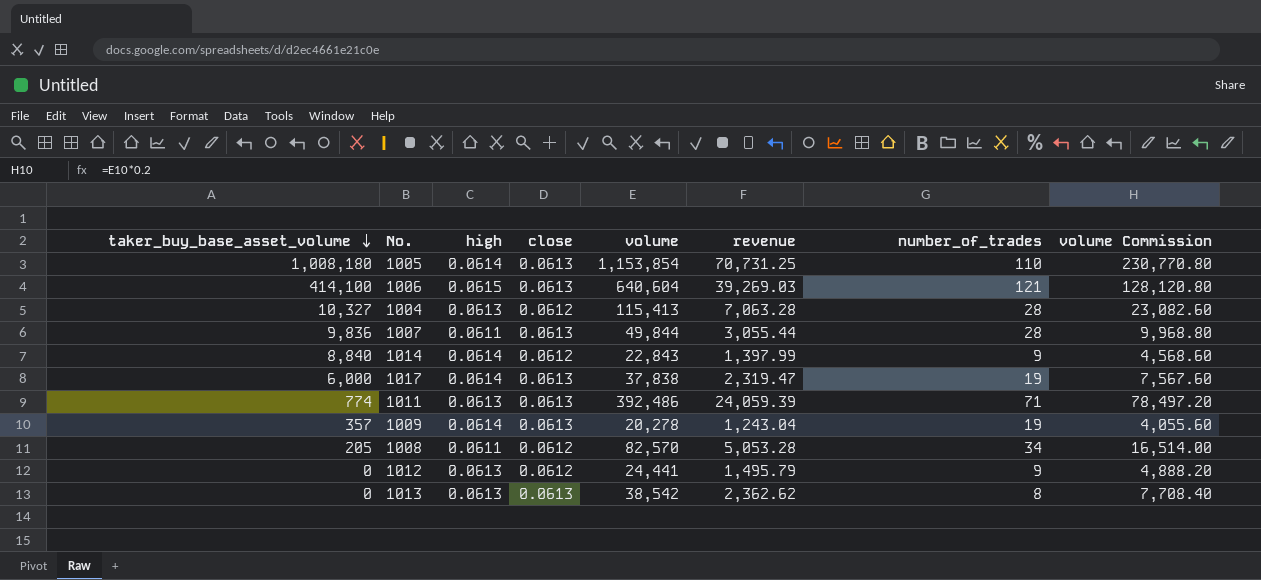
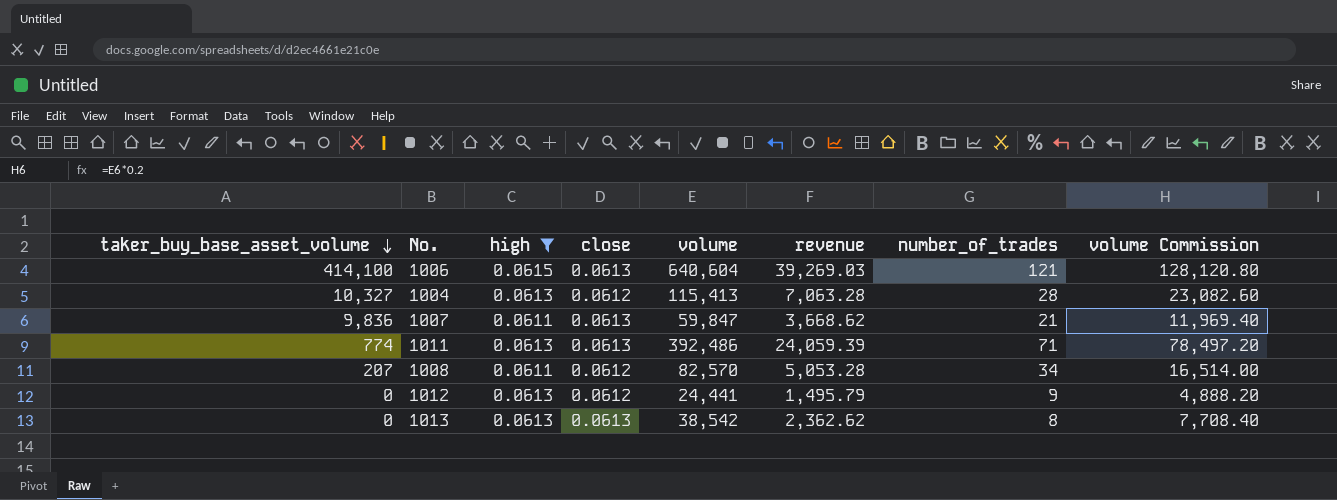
filter: none -> high != 0.0614
1007 | volume: 49,844 -> 59,847
1007 | revenue: 3,055.44 -> 3,668.62
1007 | number_of_trades: 28 -> 21
1007 | volume Commission: 9,968.80 -> 11,969.40
1008 | taker_buy_base_asset_volume: 205 -> 207

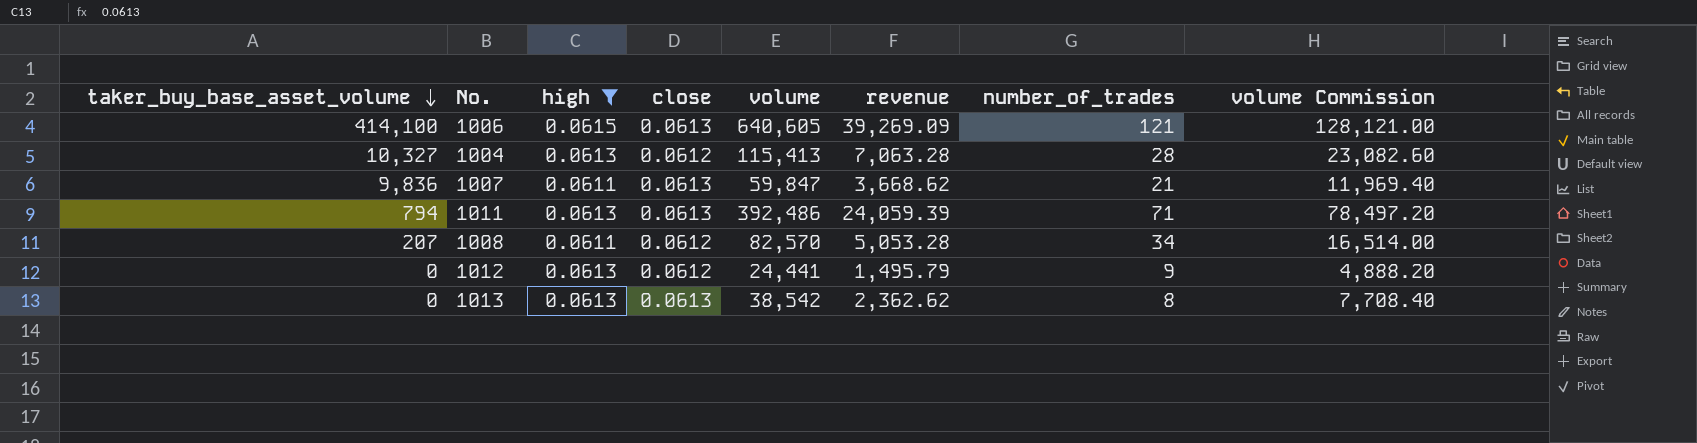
1006 | volume: 640,604 -> 640,605
1006 | revenue: 39,269.03 -> 39,269.09
1006 | volume Commission: 128,120.80 -> 128,121.00
1011 | taker_buy_base_asset_volume: 774 -> 794

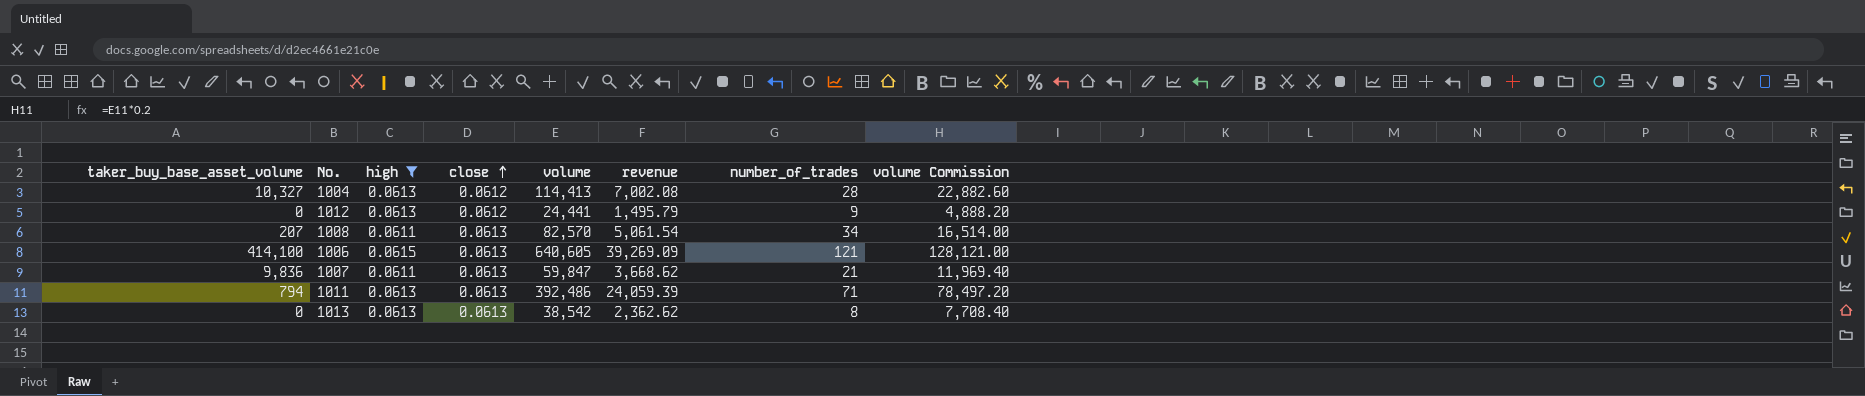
row order: taker_buy_base_asset_volume descending -> close ascending
1004 | volume: 115,413 -> 114,413
1004 | revenue: 7,063.28 -> 7,002.08
1004 | volume Commission: 23,082.60 -> 22,882.60
1008 | close: 0.0612 -> 0.0613
1008 | revenue: 5,053.28 -> 5,061.54

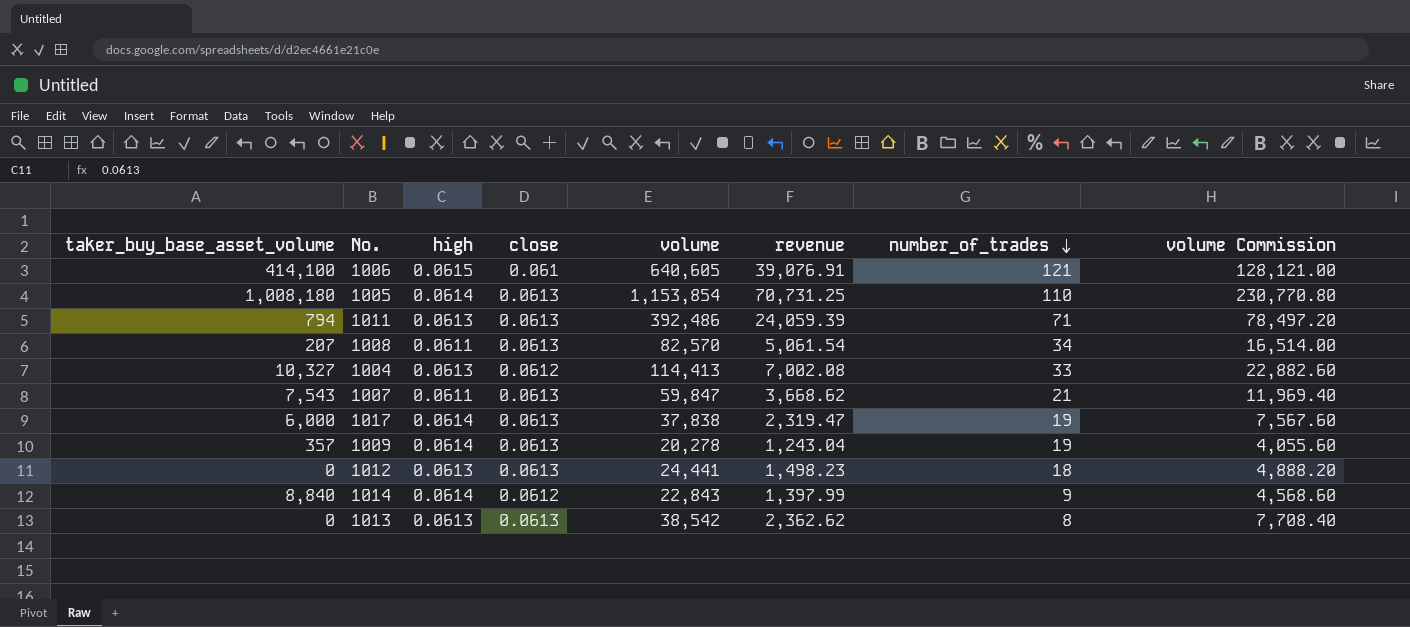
filter: high != 0.0614 -> none
row order: close ascending -> number_of_trades descending
1006 | close: 0.0613 -> 0.061
1006 | revenue: 39,269.09 -> 39,076.91
1004 | number_of_trades: 28 -> 33
1007 | taker_buy_base_asset_volume: 9,836 -> 7,543
1012 | close: 0.0612 -> 0.0613
1012 | revenue: 1,495.79 -> 1,498.23
1012 | number_of_trades: 9 -> 18

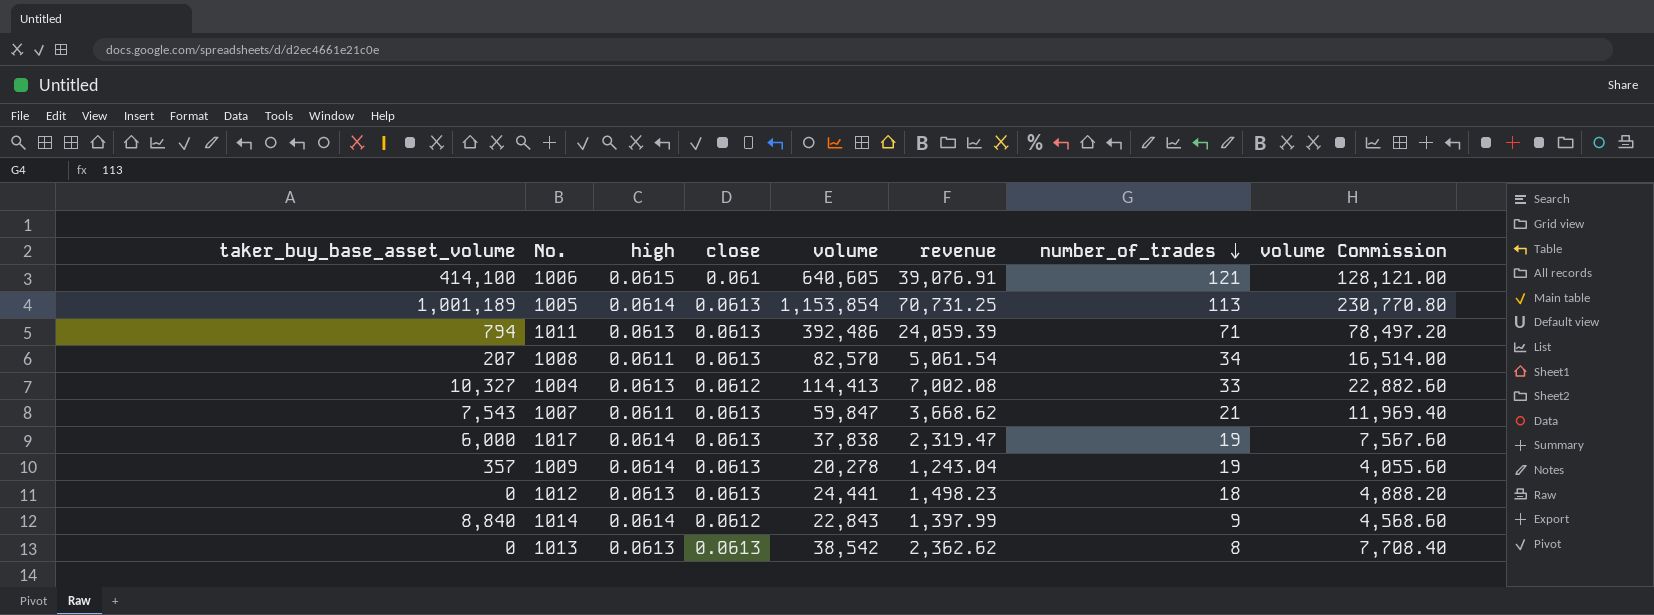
1005 | taker_buy_base_asset_volume: 1,008,180 -> 1,001,189
1005 | number_of_trades: 110 -> 113

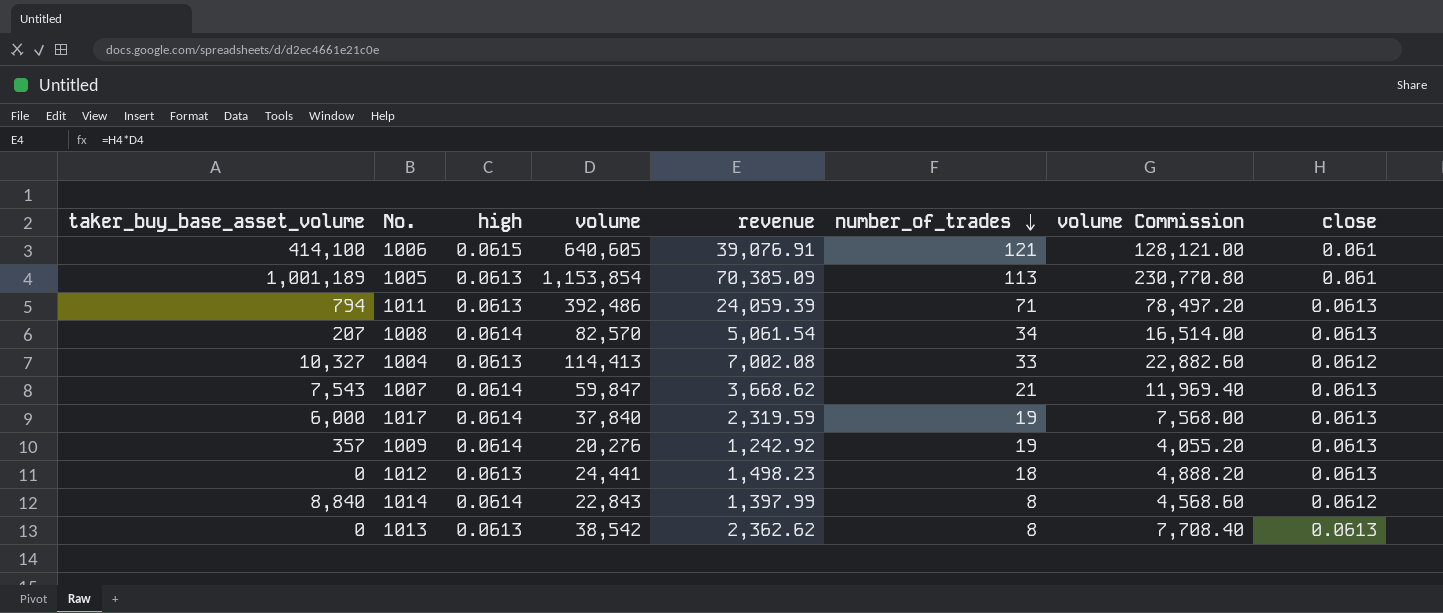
column close | position: 4 -> 8
1005 | high: 0.0614 -> 0.0613
1005 | revenue: 70,731.25 -> 70,385.09
1005 | close: 0.0613 -> 0.061
1008 | high: 0.0611 -> 0.0614
1007 | high: 0.0611 -> 0.0614
1017 | volume: 37,838 -> 37,840
1017 | revenue: 2,319.47 -> 2,319.59
1017 | volume Commission: 7,567.60 -> 7,568.00
1009 | volume: 20,278 -> 20,276
1009 | revenue: 1,243.04 -> 1,242.92
1009 | volume Commission: 4,055.60 -> 4,055.20
1014 | number_of_trades: 9 -> 8

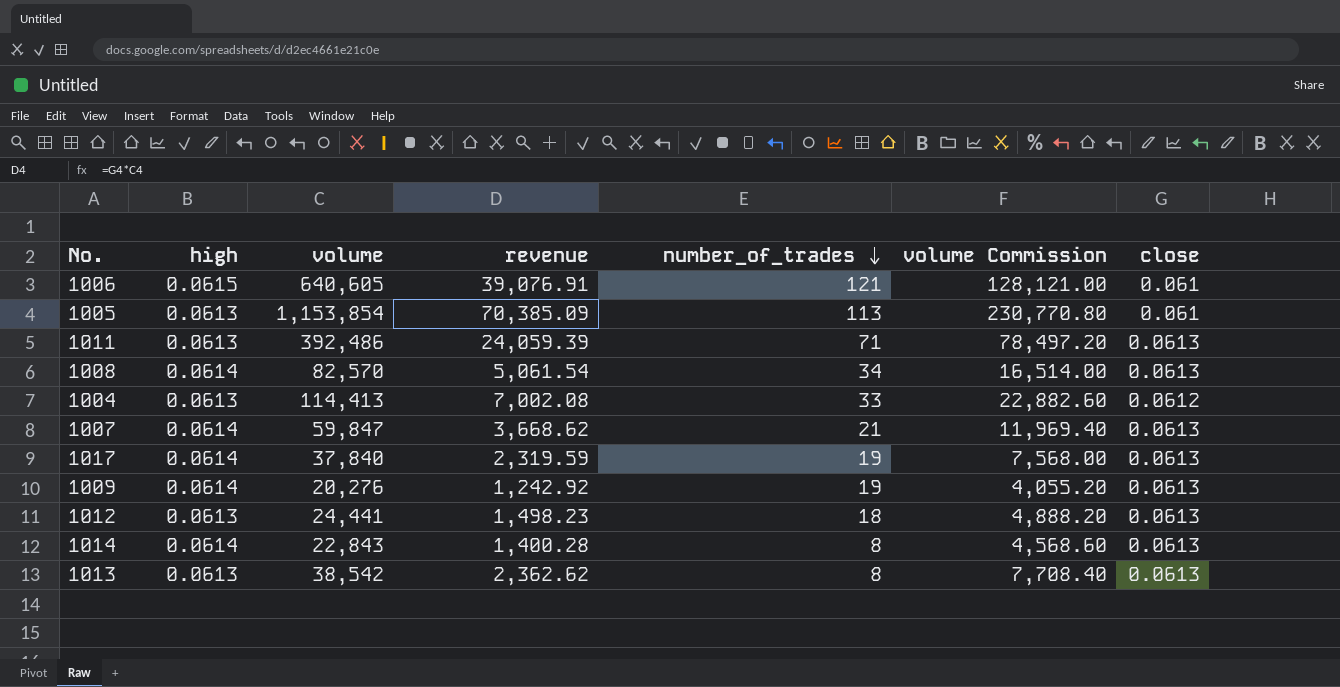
column taker_buy_base_asset_volume | position: 1 -> none
1014 | revenue: 1,397.99 -> 1,400.28
1014 | close: 0.0612 -> 0.0613

